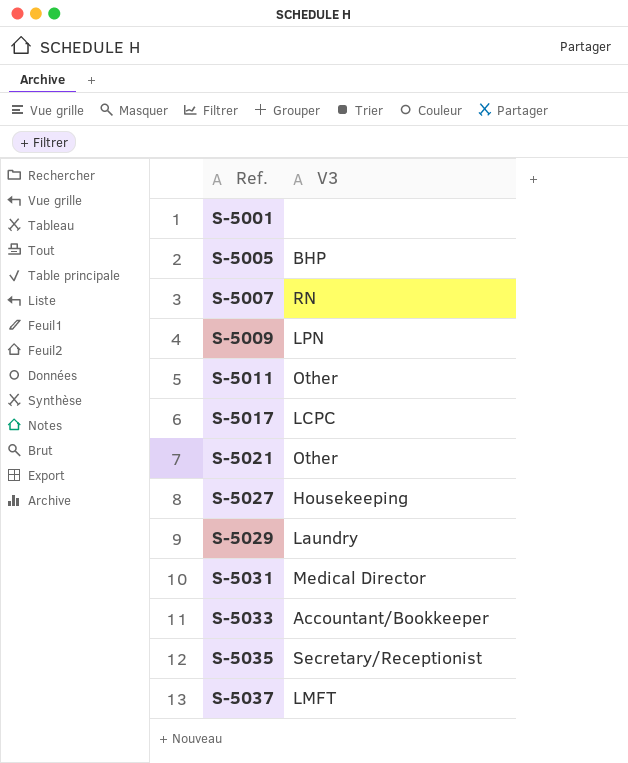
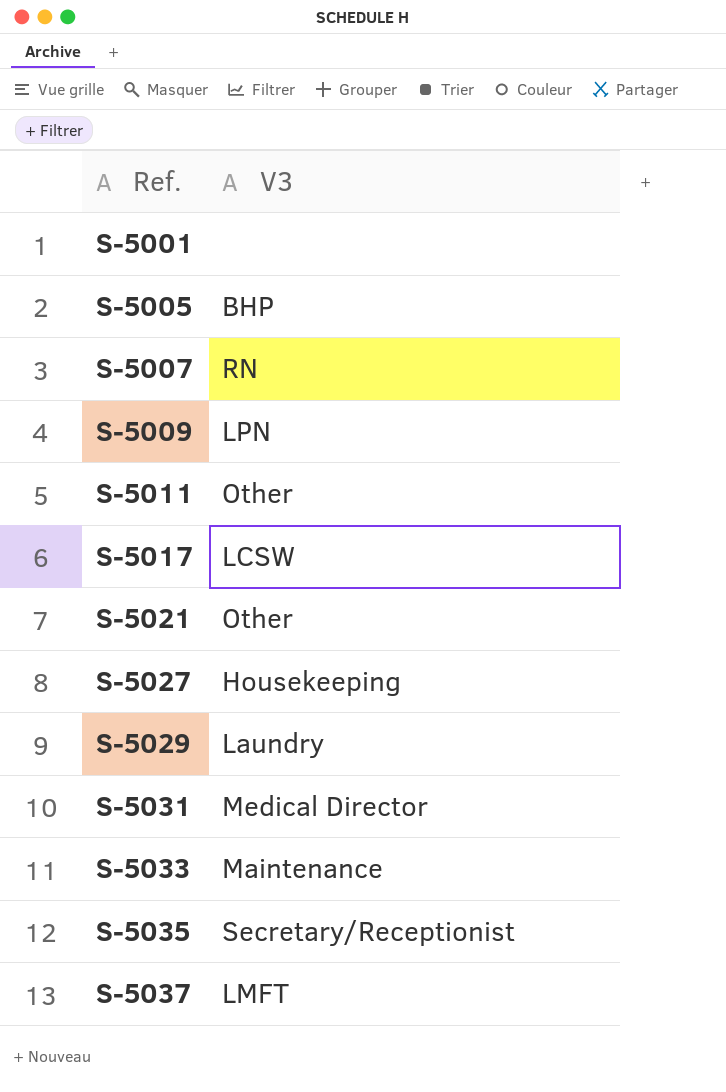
S-5017 | V3: LCPC -> LCSW
S-5033 | V3: Accountant/Bookkeeper -> Maintenance

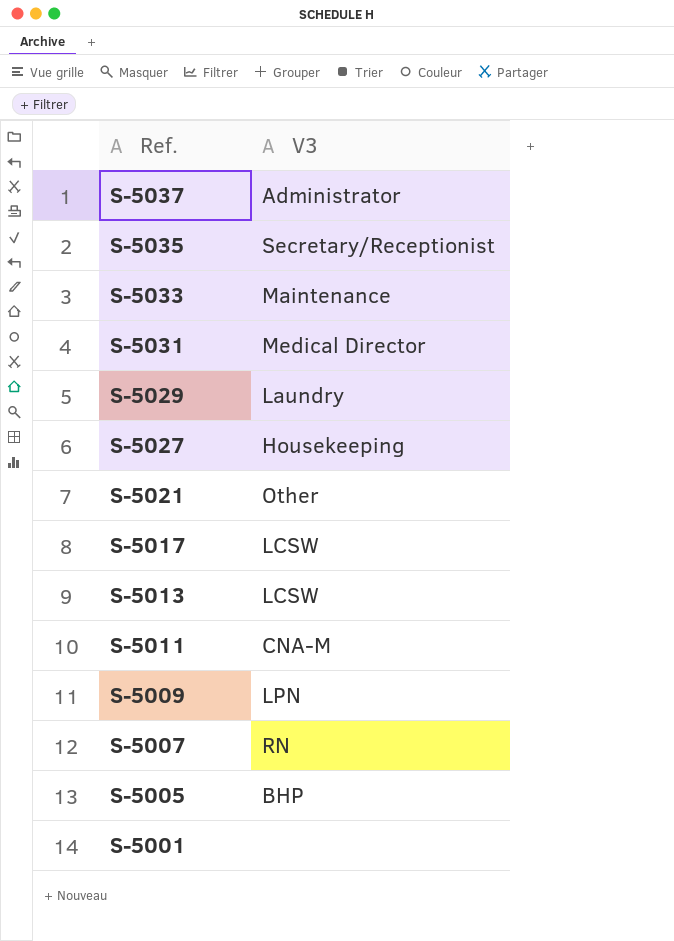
row order: Ref. ascending -> Ref. descending
S-5037 | V3: LMFT -> Administrator
row S-5013: none -> LCSW
S-5011 | V3: Other -> CNA-M

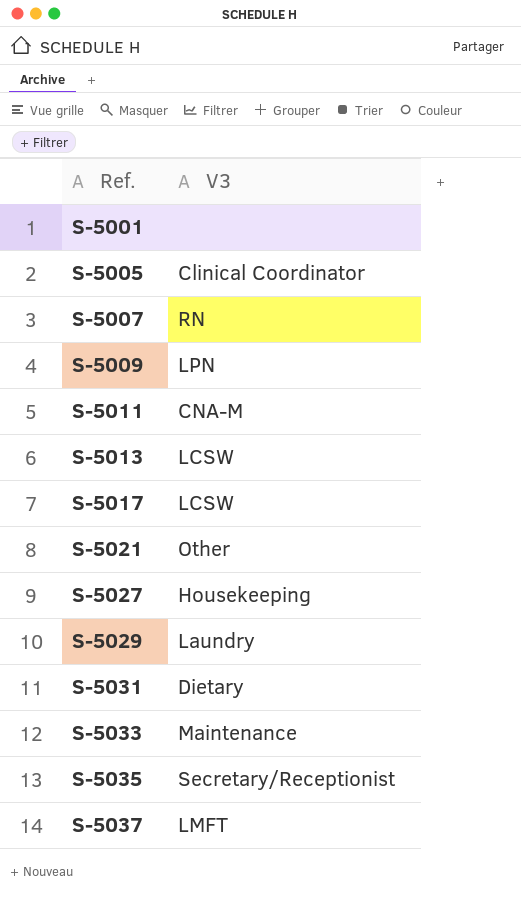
row order: Ref. descending -> Ref. ascending
S-5005 | V3: BHP -> Clinical Coordinator
S-5031 | V3: Medical Director -> Dietary
S-5037 | V3: Administrator -> LMFT

